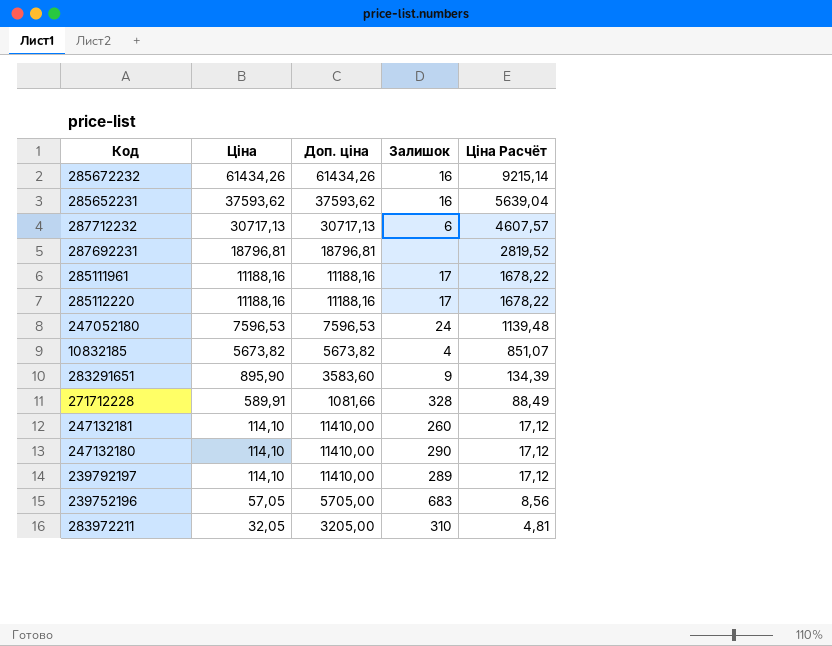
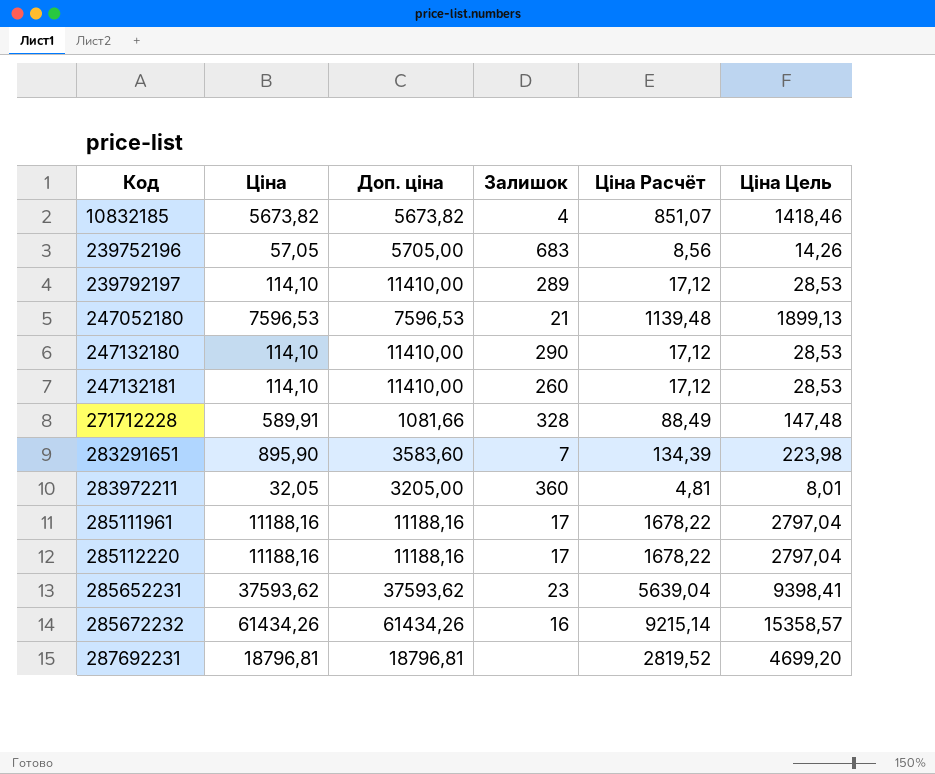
row order: Ціна descending -> Код ascending
column Ціна Цель | formula: none -> [Ціна] * 0,25
row 287712232: 30717,13 | 30717,13 | 6 | 4607,57 -> none
247052180 | Залишок: 24 -> 21
283291651 | Залишок: 9 -> 7
283972211 | Залишок: 310 -> 360
285652231 | Залишок: 16 -> 23

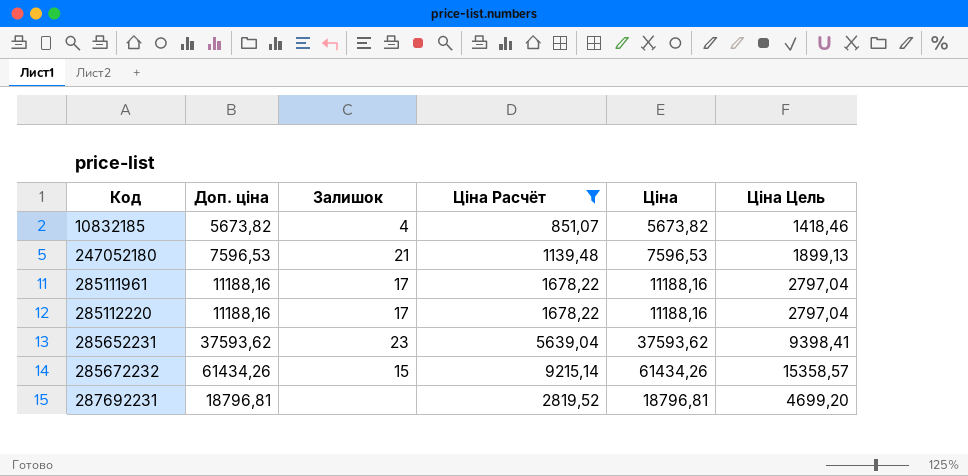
filter: none -> Ціна Расчёт >= 851,07
column Ціна | position: 2 -> 5
285672232 | Залишок: 16 -> 15

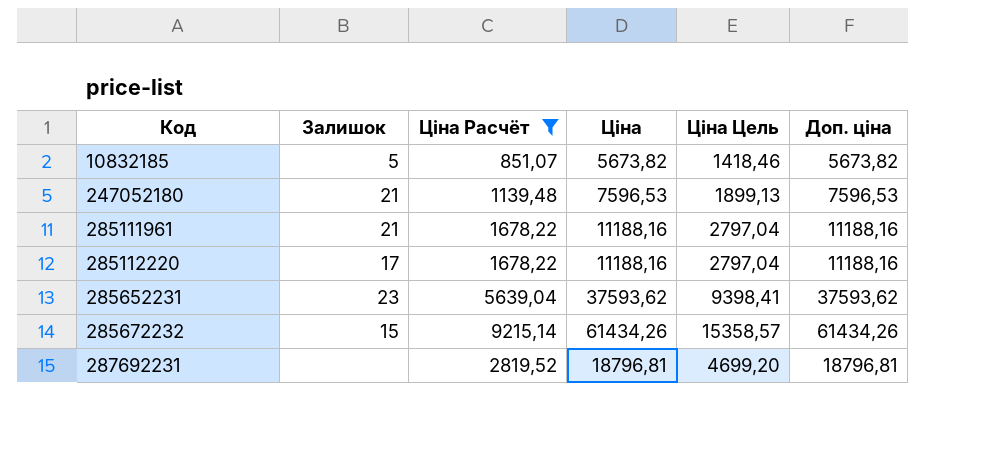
column Доп. ціна | position: 2 -> 6
10832185 | Залишок: 4 -> 5
285111961 | Залишок: 17 -> 21

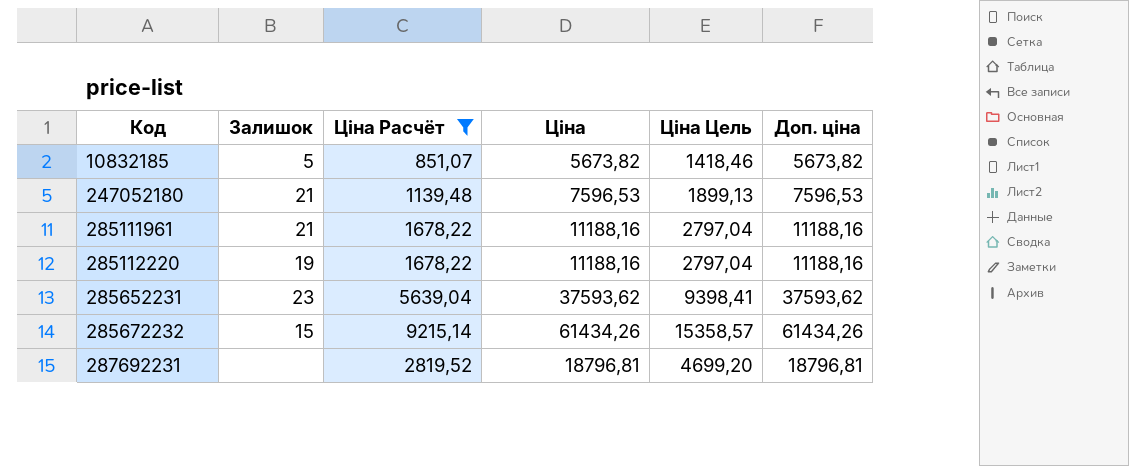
285112220 | Залишок: 17 -> 19

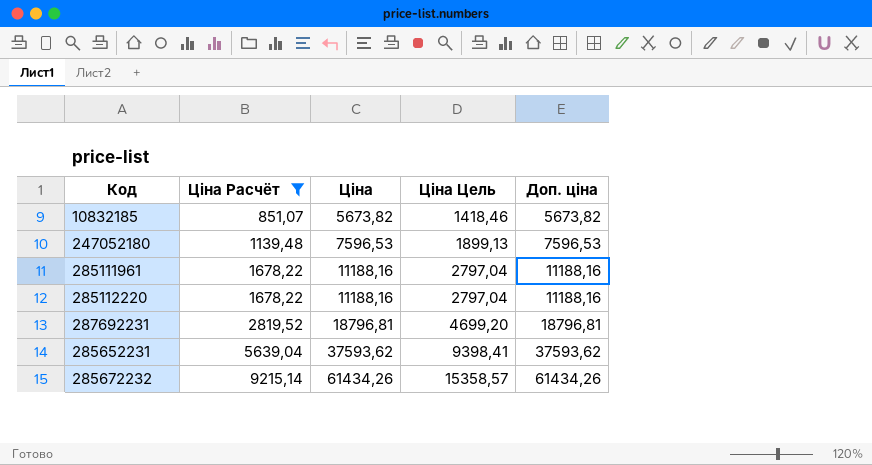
row order: Код ascending -> Ціна Расчёт ascending
column Залишок | position: 2 -> none

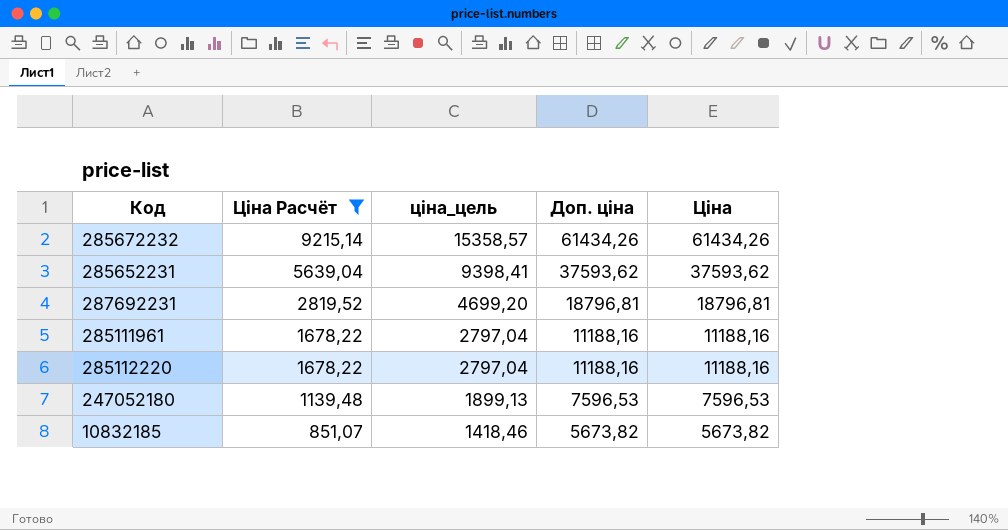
row order: Ціна Расчёт ascending -> Ціна Расчёт descending
column name: Ціна Цель -> ціна_цель
column Ціна | position: 3 -> 5

